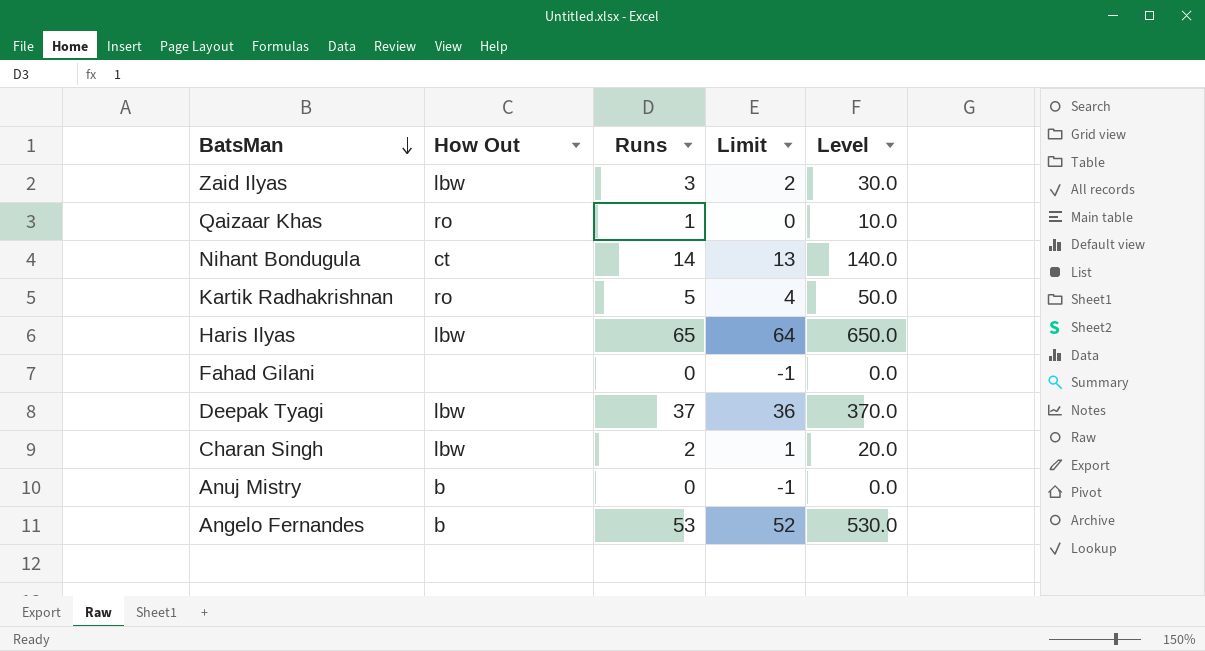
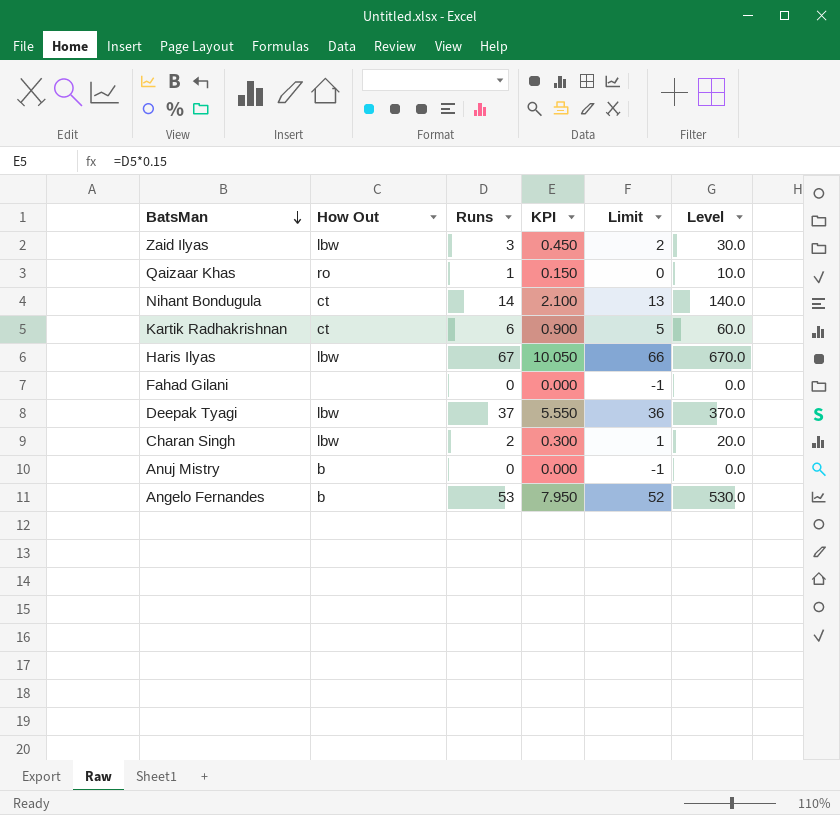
column KPI | formula: none -> [Runs] * 0.15
Kartik Radhakrishnan | How Out: ro -> ct
Kartik Radhakrishnan | Runs: 5 -> 6
Kartik Radhakrishnan | Limit: 4 -> 5
Kartik Radhakrishnan | Level: 50.0 -> 60.0
Haris Ilyas | Runs: 65 -> 67
Haris Ilyas | Limit: 64 -> 66
Haris Ilyas | Level: 650.0 -> 670.0

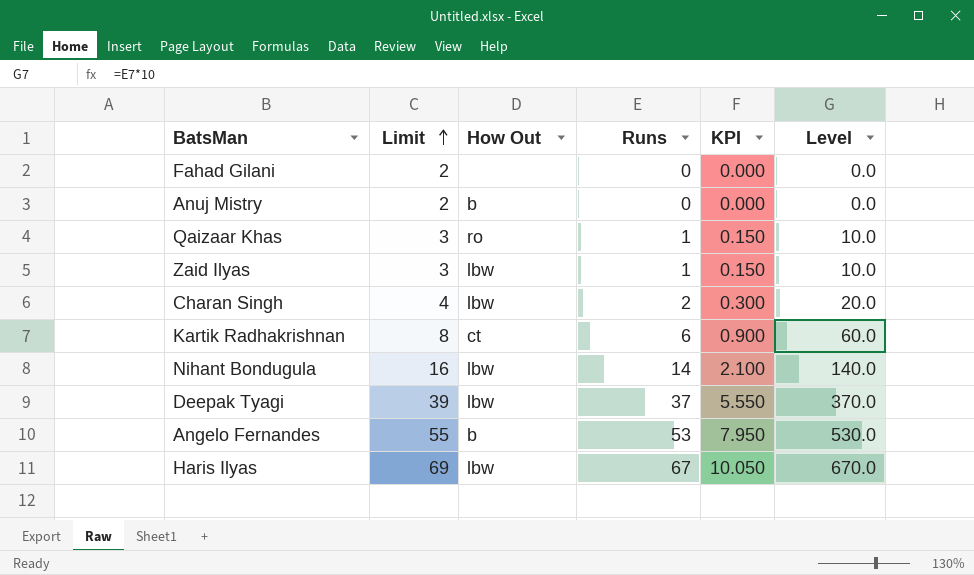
row order: BatsMan descending -> Limit ascending
column Limit | formula: [Runs] - 1 -> [Runs] + 2
column Limit | position: 5 -> 2
Zaid Ilyas | Runs: 3 -> 1
Zaid Ilyas | KPI: 0.450 -> 0.150
Zaid Ilyas | Level: 30.0 -> 10.0
Nihant Bondugula | How Out: ct -> lbw

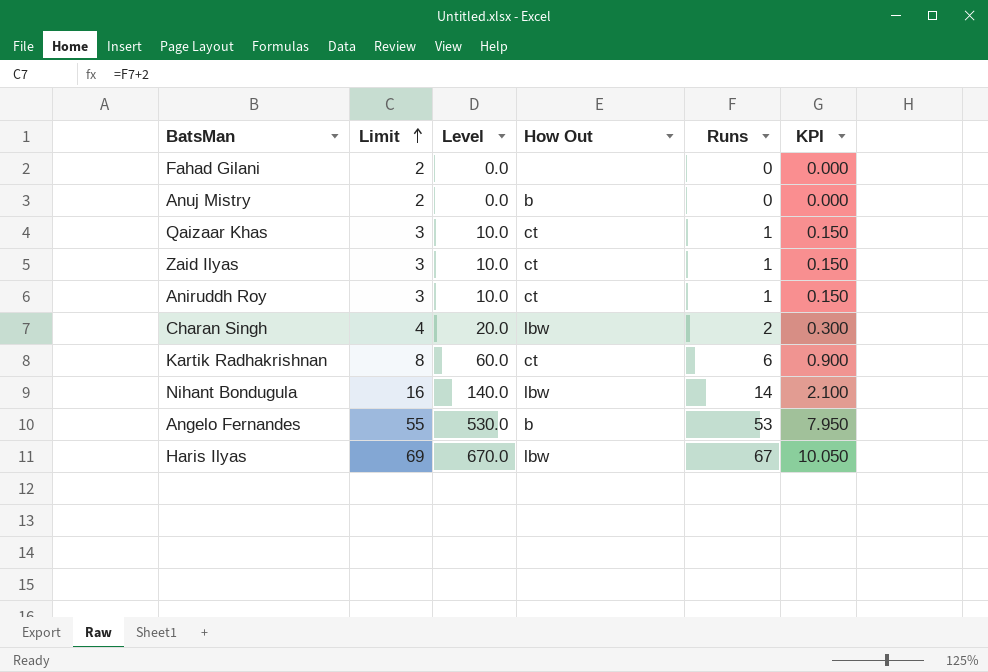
column Level | position: 6 -> 3
row Deepak Tyagi: 39 | lbw | 37 | 5.550 | 370.0 -> none
Qaizaar Khas | How Out: ro -> ct
Zaid Ilyas | How Out: lbw -> ct
row Aniruddh Roy: none -> 3 | 10.0 | ct | 1 | 0.150

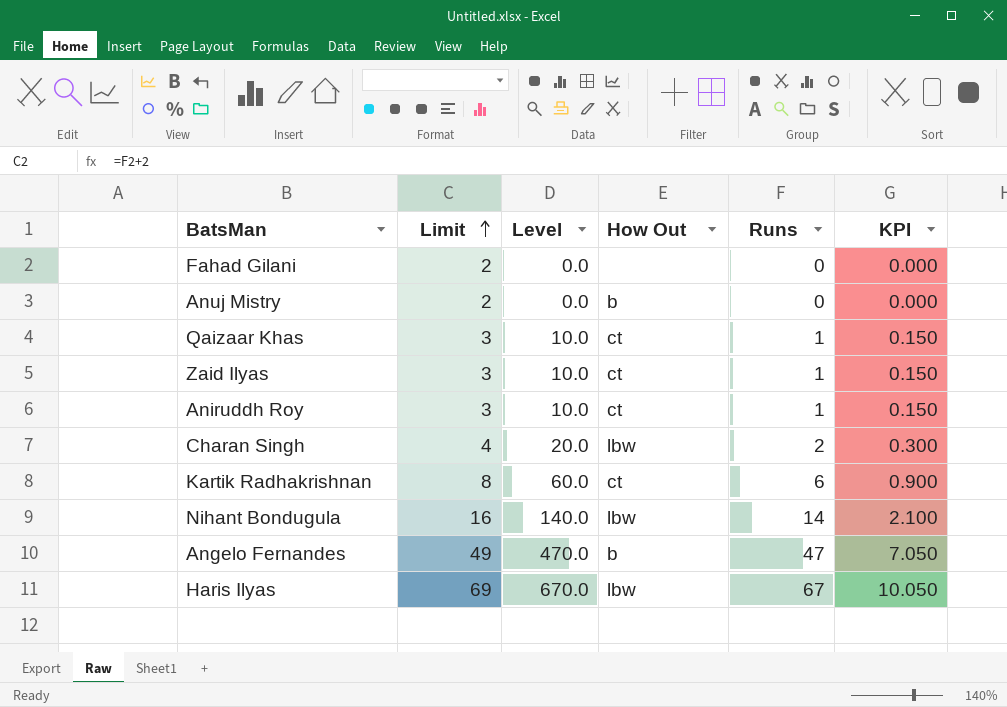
Angelo Fernandes | Limit: 55 -> 49
Angelo Fernandes | Level: 530.0 -> 470.0
Angelo Fernandes | Runs: 53 -> 47
Angelo Fernandes | KPI: 7.950 -> 7.050

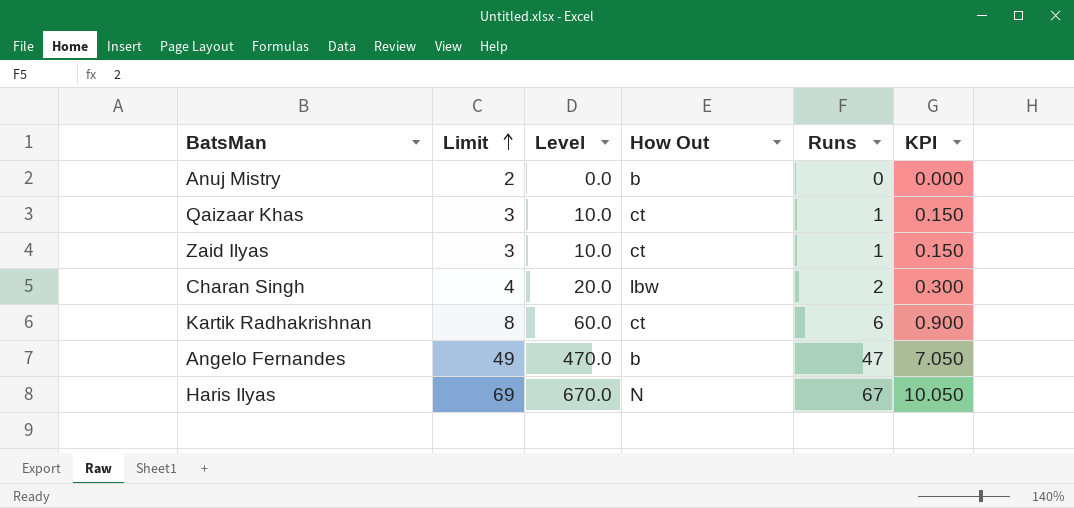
row Fahad Gilani: 2 | 0.0 | none | 0 | 0.000 -> none
row Aniruddh Roy: 3 | 10.0 | ct | 1 | 0.150 -> none
row Nihant Bondugula: 16 | 140.0 | lbw | 14 | 2.100 -> none
Haris Ilyas | How Out: lbw -> N

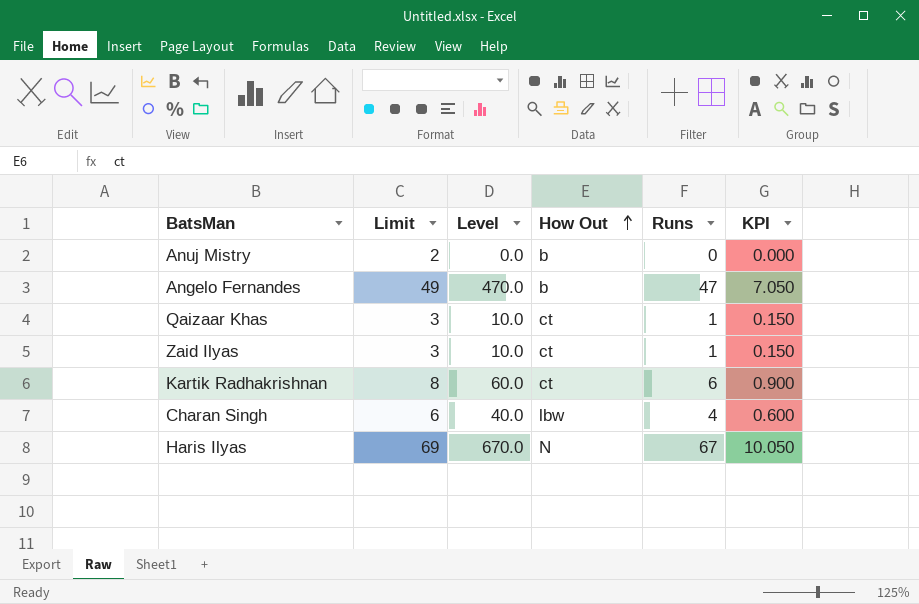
row order: Limit ascending -> How Out ascending
Charan Singh | Limit: 4 -> 6
Charan Singh | Level: 20.0 -> 40.0
Charan Singh | Runs: 2 -> 4
Charan Singh | KPI: 0.300 -> 0.600

